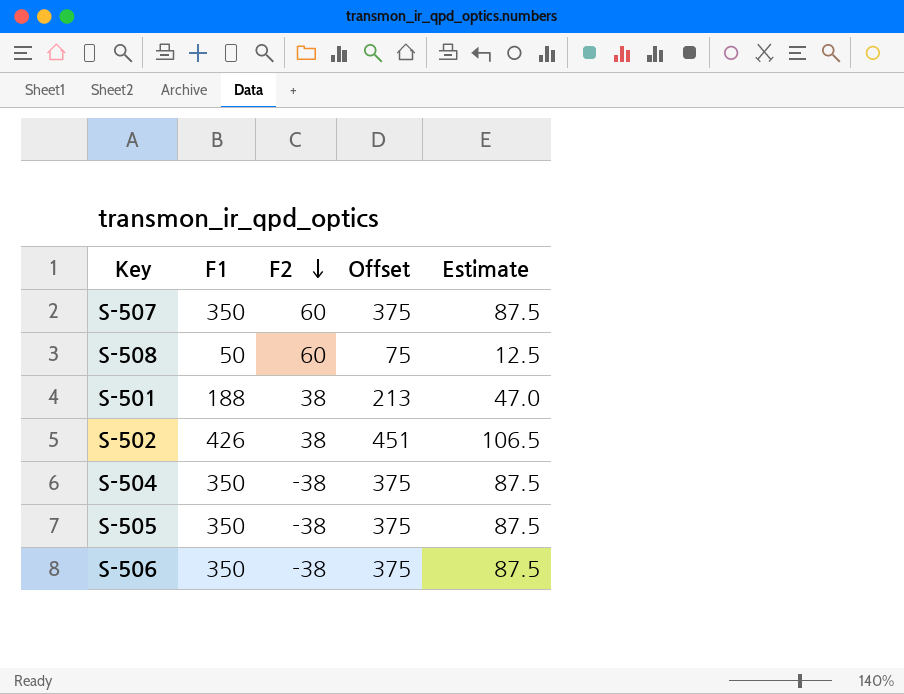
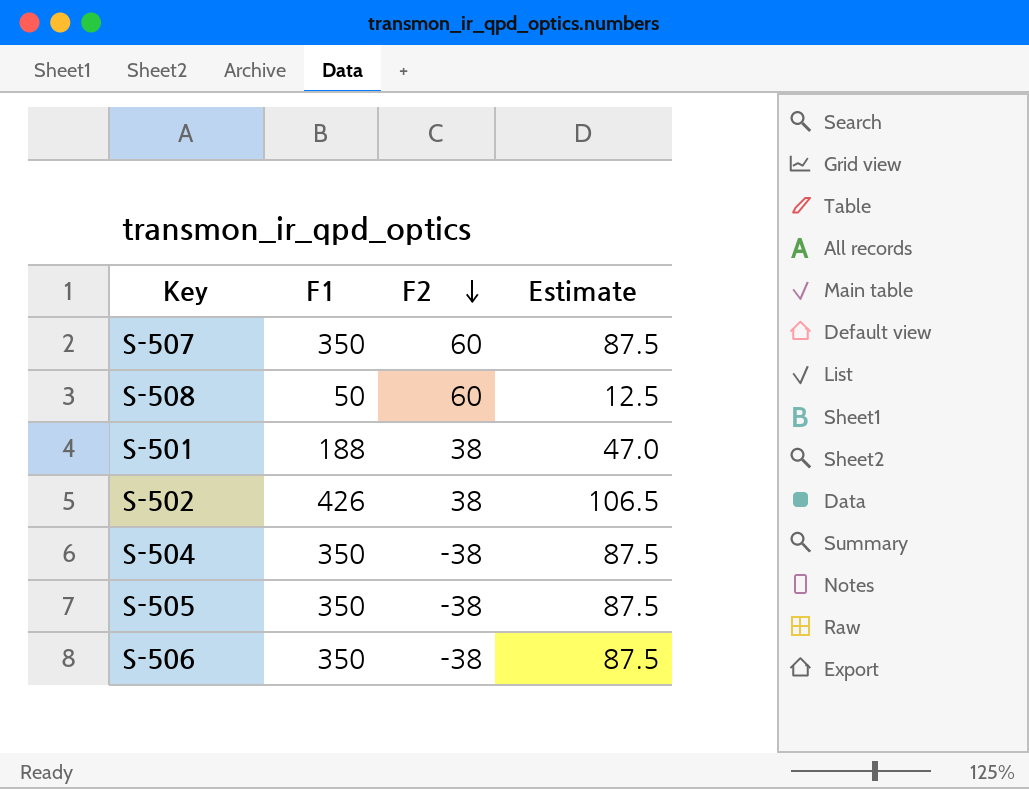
column Offset | formula: [F1] + 25 -> none

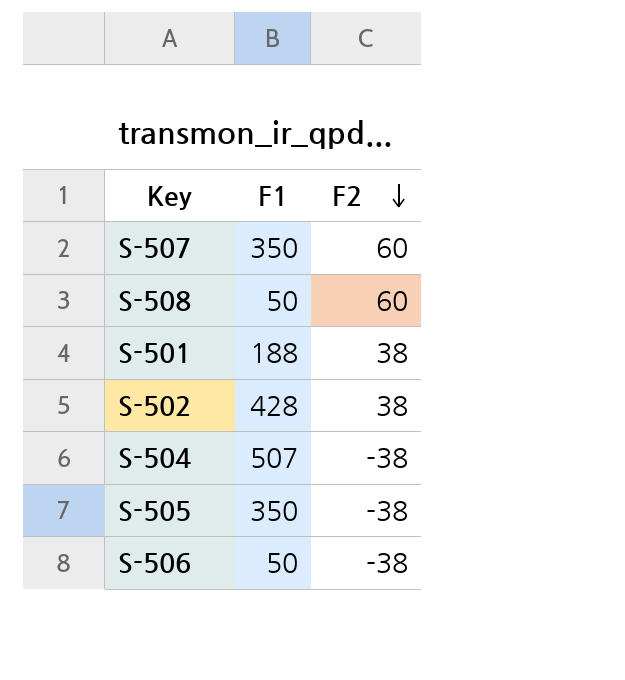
column Estimate | formula: [F1] * 0.25 -> none
S-502 | F1: 426 -> 428
S-504 | F1: 350 -> 507
S-506 | F1: 350 -> 50

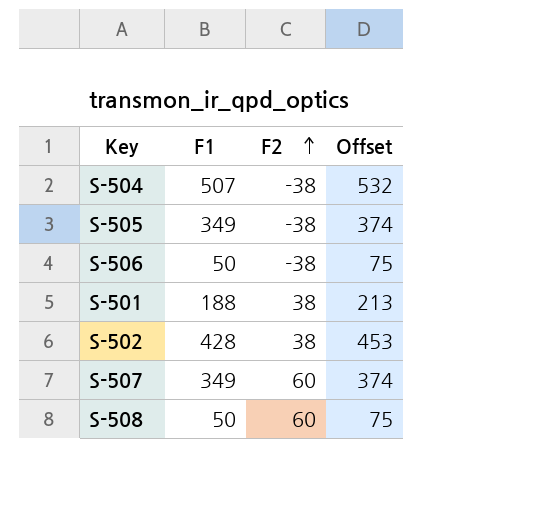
row order: F2 descending -> F2 ascending
column Offset | formula: none -> [F1] + 25
S-505 | F1: 350 -> 349
S-507 | F1: 350 -> 349

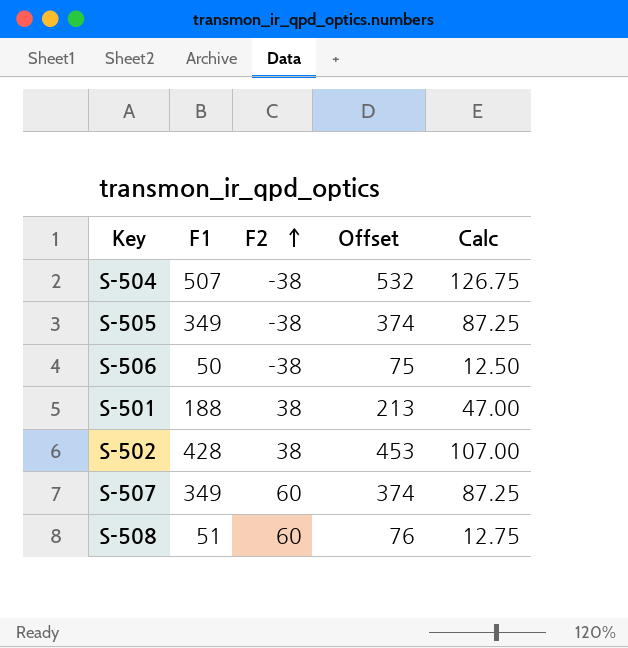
column Calc | formula: none -> [F1] * 0.25
S-508 | F1: 50 -> 51
S-508 | Offset: 75 -> 76

